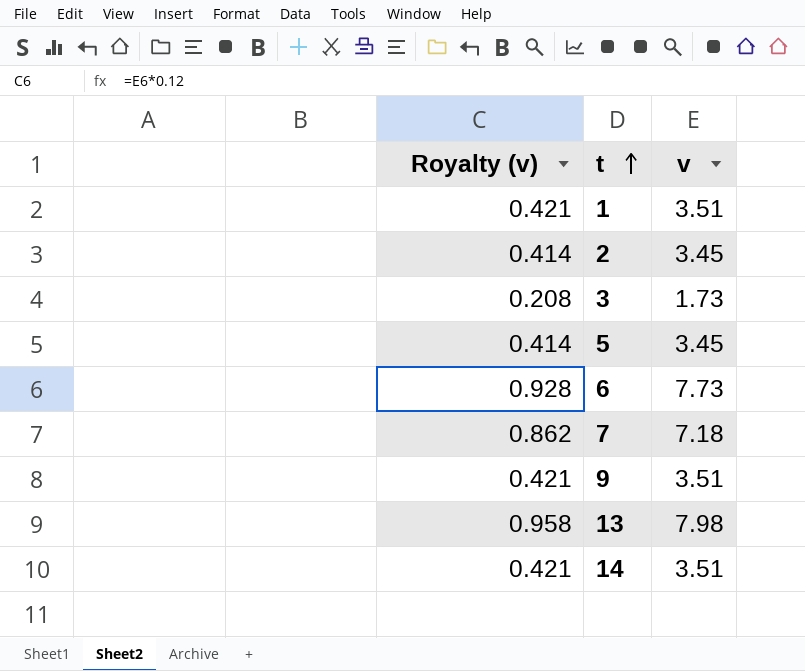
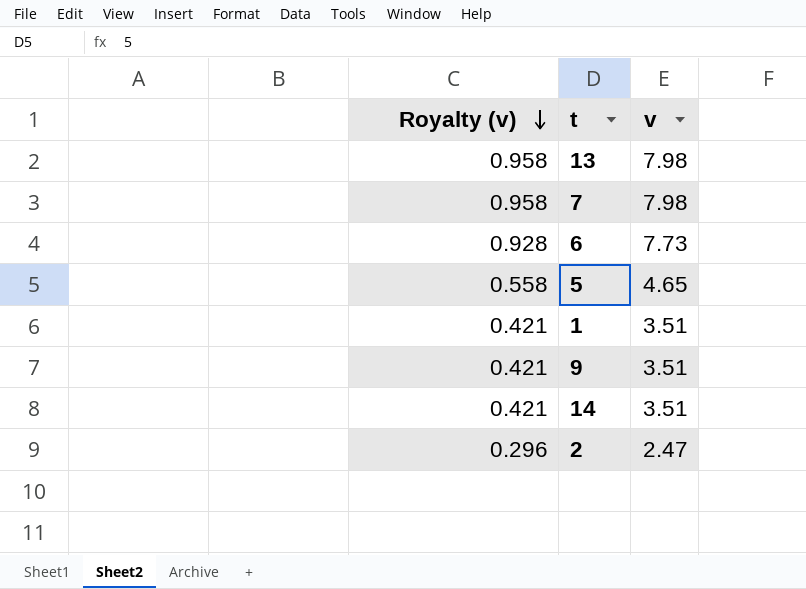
row order: t ascending -> Royalty (v) descending
row 3: 0.208 | 1.73 -> none
7 | Royalty (v): 0.862 -> 0.958
7 | v: 7.18 -> 7.98
5 | Royalty (v): 0.414 -> 0.558
5 | v: 3.45 -> 4.65
2 | Royalty (v): 0.414 -> 0.296
2 | v: 3.45 -> 2.47

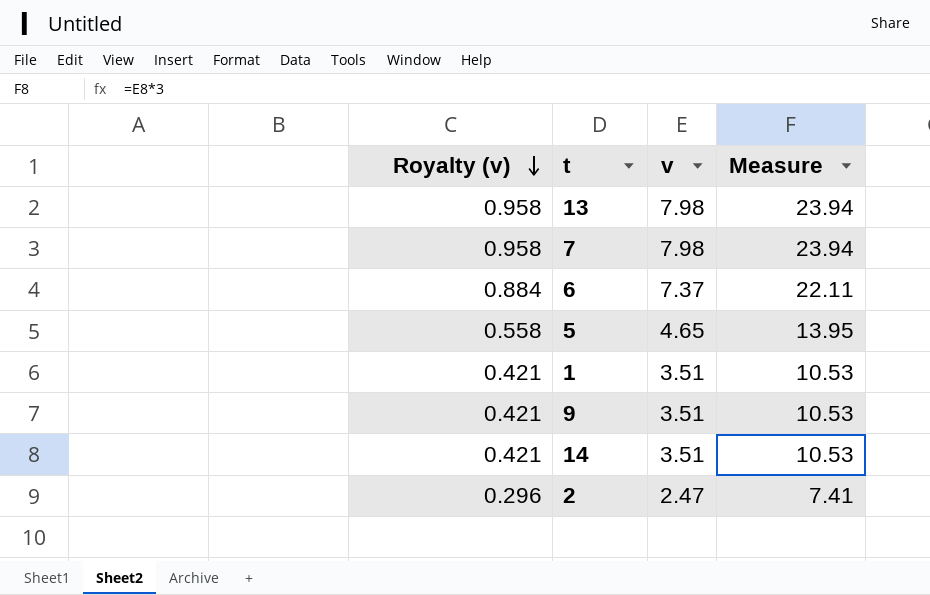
column Measure | formula: none -> [v] * 3
6 | Royalty (v): 0.928 -> 0.884
6 | v: 7.73 -> 7.37

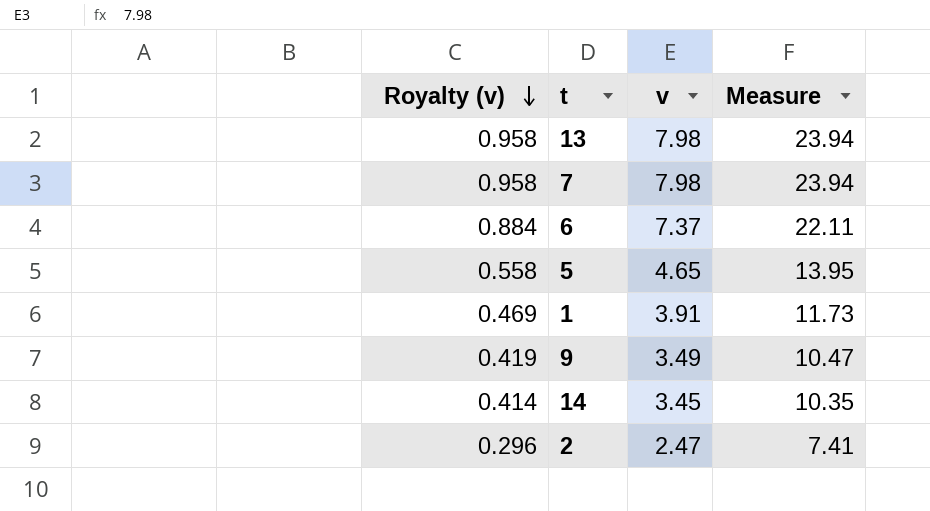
1 | Royalty (v): 0.421 -> 0.469
1 | v: 3.51 -> 3.91
1 | Measure: 10.53 -> 11.73
9 | Royalty (v): 0.421 -> 0.419
9 | v: 3.51 -> 3.49
9 | Measure: 10.53 -> 10.47
14 | Royalty (v): 0.421 -> 0.414
14 | v: 3.51 -> 3.45
14 | Measure: 10.53 -> 10.35

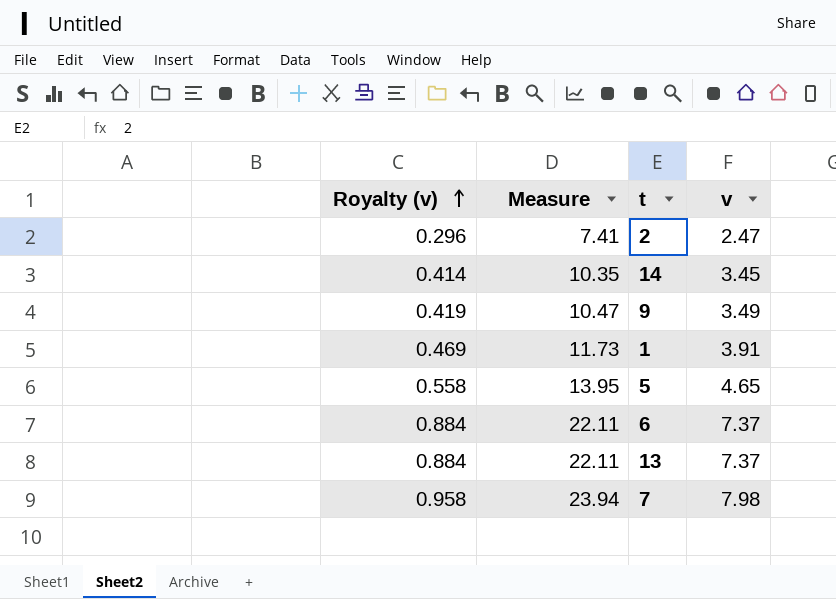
row order: Royalty (v) descending -> Royalty (v) ascending
column Measure | position: 4 -> 2
13 | Royalty (v): 0.958 -> 0.884
13 | Measure: 23.94 -> 22.11
13 | v: 7.98 -> 7.37

